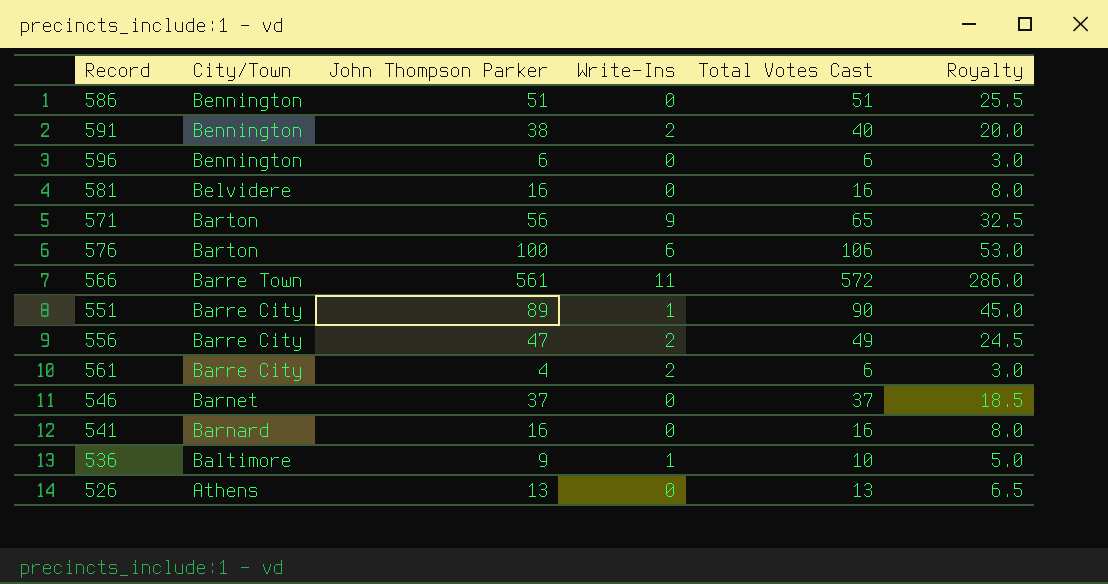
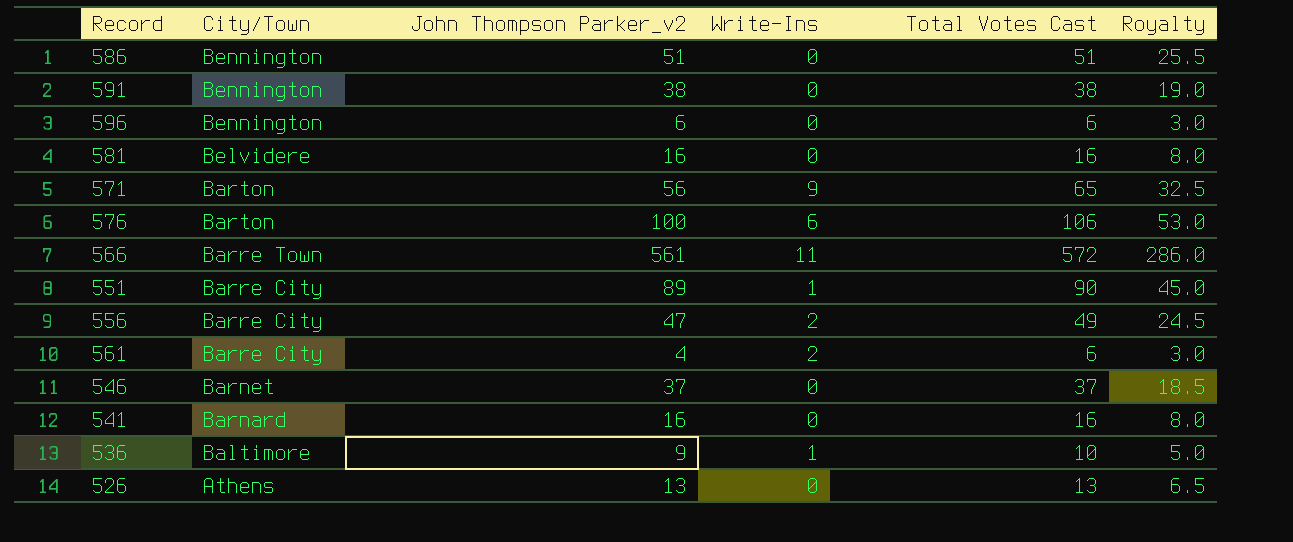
column name: John Thompson Parker -> John Thompson Parker_v2
591 | Write-Ins: 2 -> 0
591 | Total Votes Cast: 40 -> 38
591 | Royalty: 20.0 -> 19.0

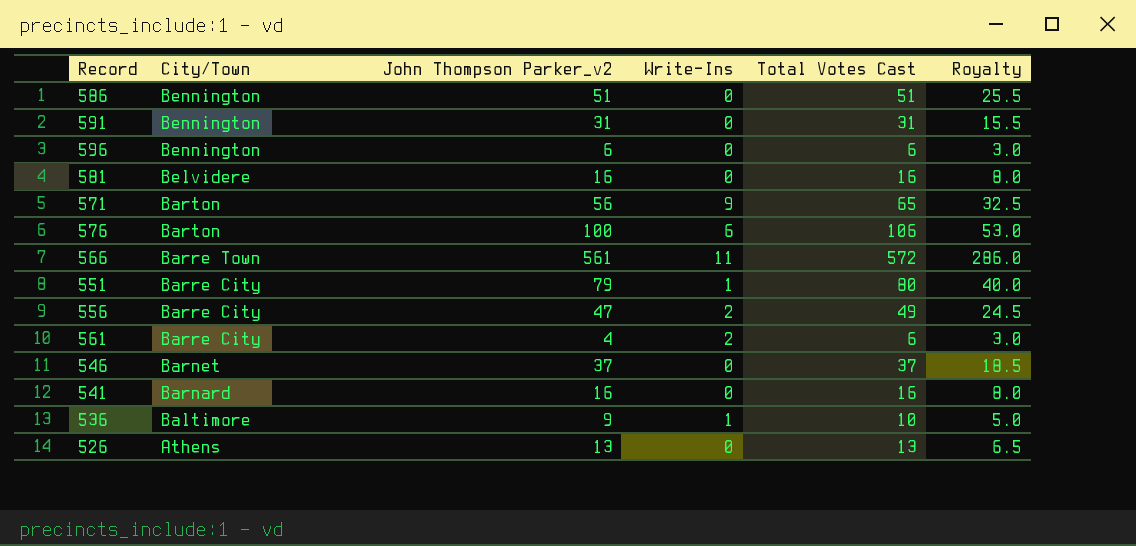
591 | John Thompson Parker_v2: 38 -> 31
591 | Total Votes Cast: 38 -> 31
591 | Royalty: 19.0 -> 15.5
551 | John Thompson Parker_v2: 89 -> 79
551 | Total Votes Cast: 90 -> 80
551 | Royalty: 45.0 -> 40.0

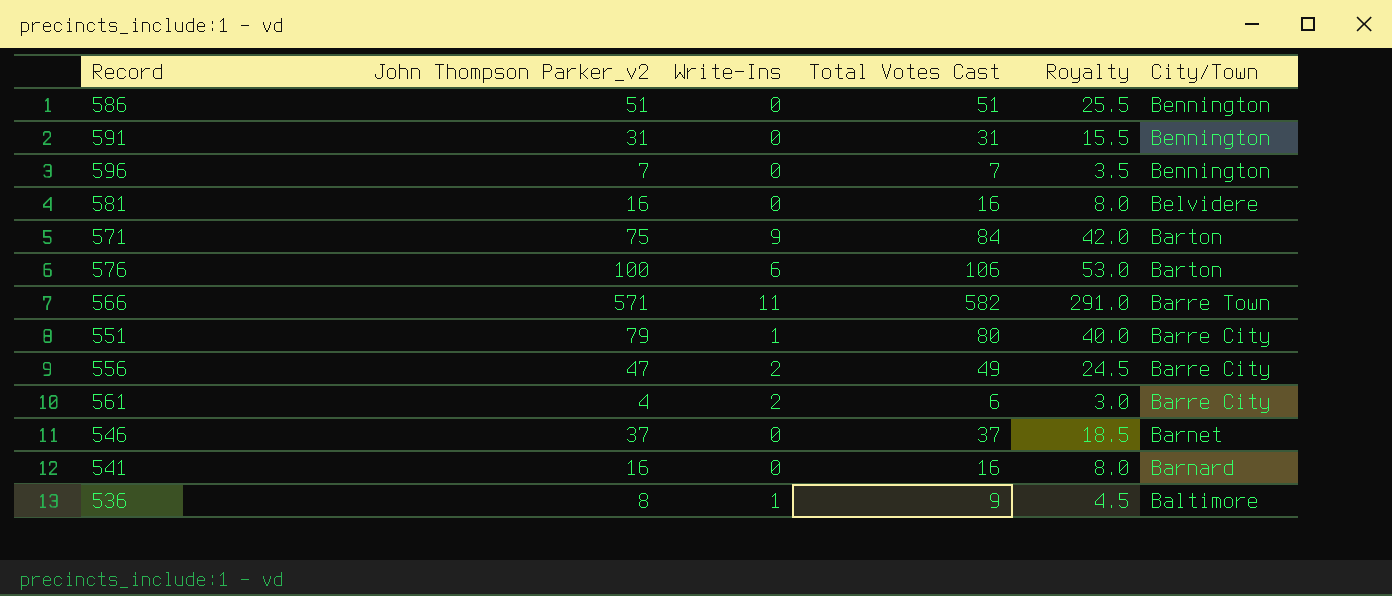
column City/Town | position: 2 -> 6
row 526: Athens | 13 | 0 | 13 | 6.5 -> none
596 | John Thompson Parker_v2: 6 -> 7
596 | Total Votes Cast: 6 -> 7
596 | Royalty: 3.0 -> 3.5
571 | John Thompson Parker_v2: 56 -> 75
571 | Total Votes Cast: 65 -> 84
571 | Royalty: 32.5 -> 42.0
566 | John Thompson Parker_v2: 561 -> 571
566 | Total Votes Cast: 572 -> 582
566 | Royalty: 286.0 -> 291.0
536 | John Thompson Parker_v2: 9 -> 8
536 | Total Votes Cast: 10 -> 9
536 | Royalty: 5.0 -> 4.5

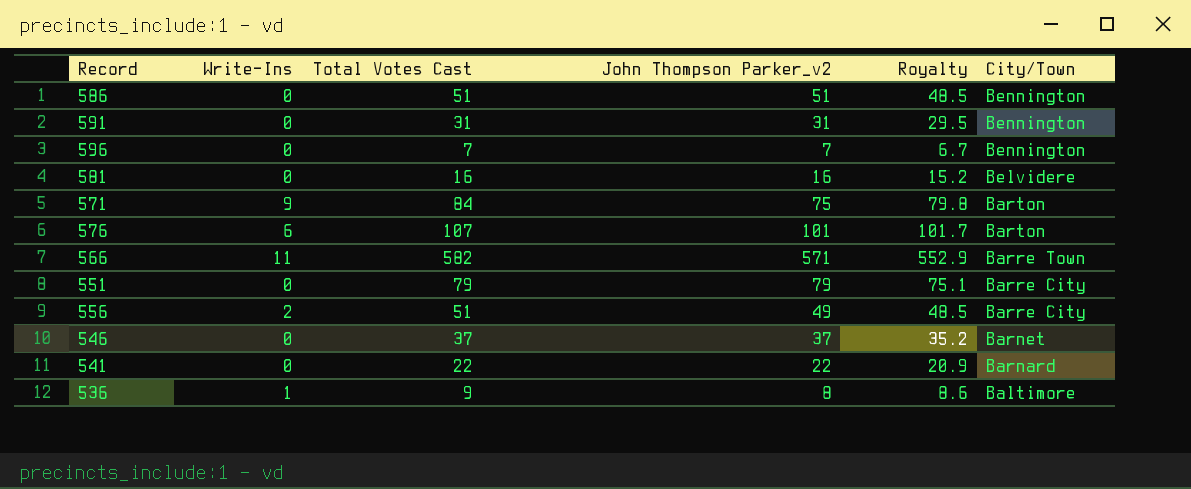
column John Thompson Parker_v2 | position: 2 -> 4
column Royalty | formula: [Total Votes Cast] * 0.5 -> [Total Votes Cast] * 0.95
row 561: 4 | 2 | 6 | 3.0 | Barre City -> none
576 | Total Votes Cast: 106 -> 107
576 | John Thompson Parker_v2: 100 -> 101
551 | Write-Ins: 1 -> 0
551 | Total Votes Cast: 80 -> 79
556 | Total Votes Cast: 49 -> 51
556 | John Thompson Parker_v2: 47 -> 49
541 | Total Votes Cast: 16 -> 22
541 | John Thompson Parker_v2: 16 -> 22

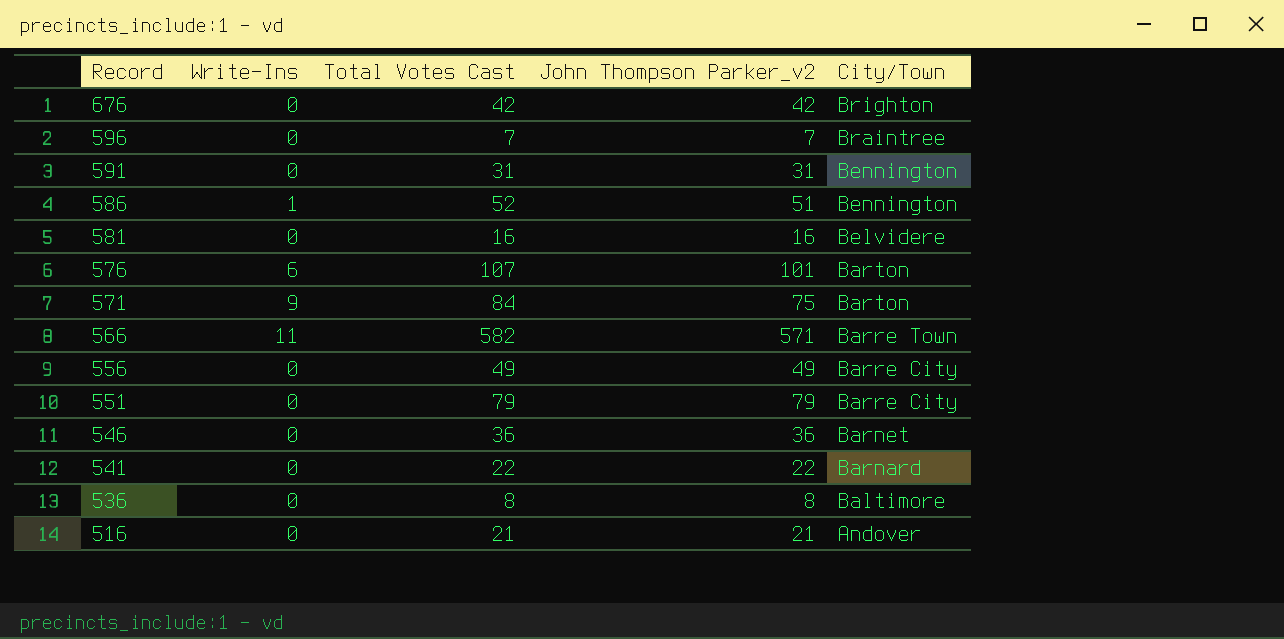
row order: City/Town descending -> Record descending
column Royalty | formula: [Total Votes Cast] * 0.95 -> none
row 676: none -> 0 | 42 | 42 | Brighton
596 | City/Town: Bennington -> Braintree
586 | Write-Ins: 0 -> 1
586 | Total Votes Cast: 51 -> 52
556 | Write-Ins: 2 -> 0
556 | Total Votes Cast: 51 -> 49
546 | Total Votes Cast: 37 -> 36
546 | John Thompson Parker_v2: 37 -> 36
536 | Write-Ins: 1 -> 0
536 | Total Votes Cast: 9 -> 8
row 516: none -> 0 | 21 | 21 | Andover

